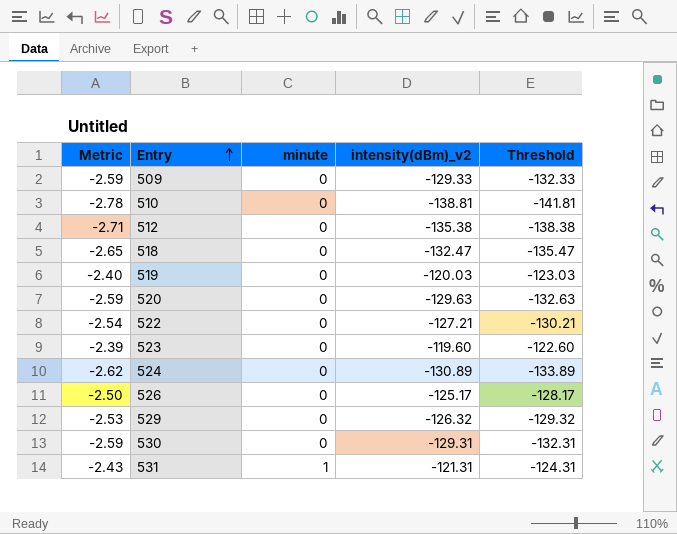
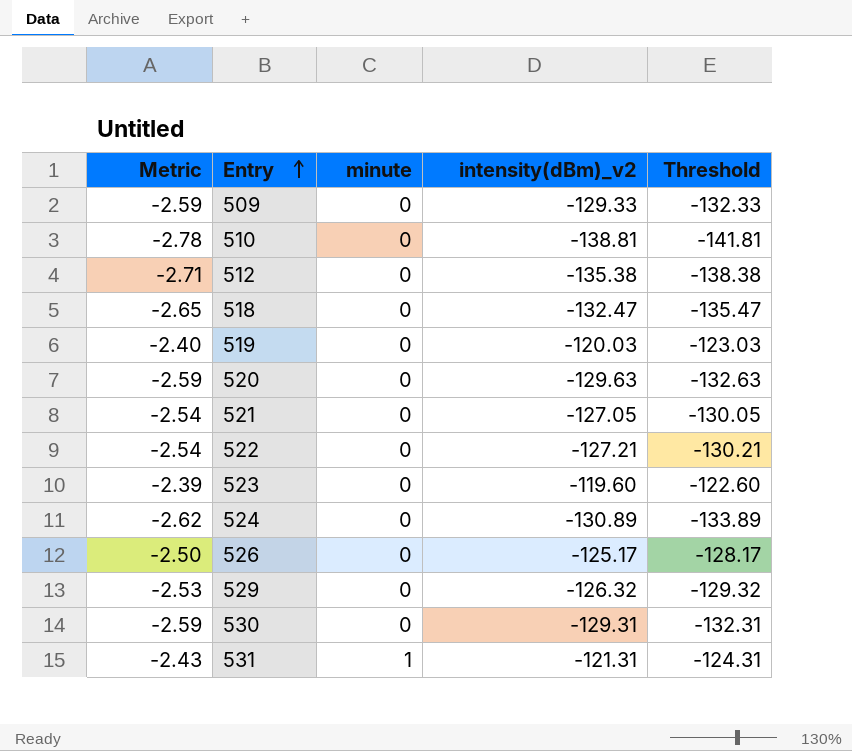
row 521: none -> -2.54 | 0 | -127.05 | -130.05

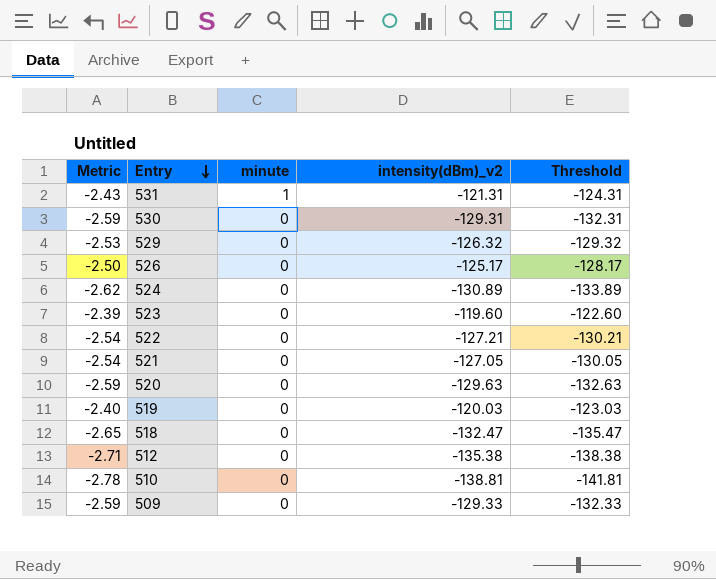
row order: Entry ascending -> Entry descending

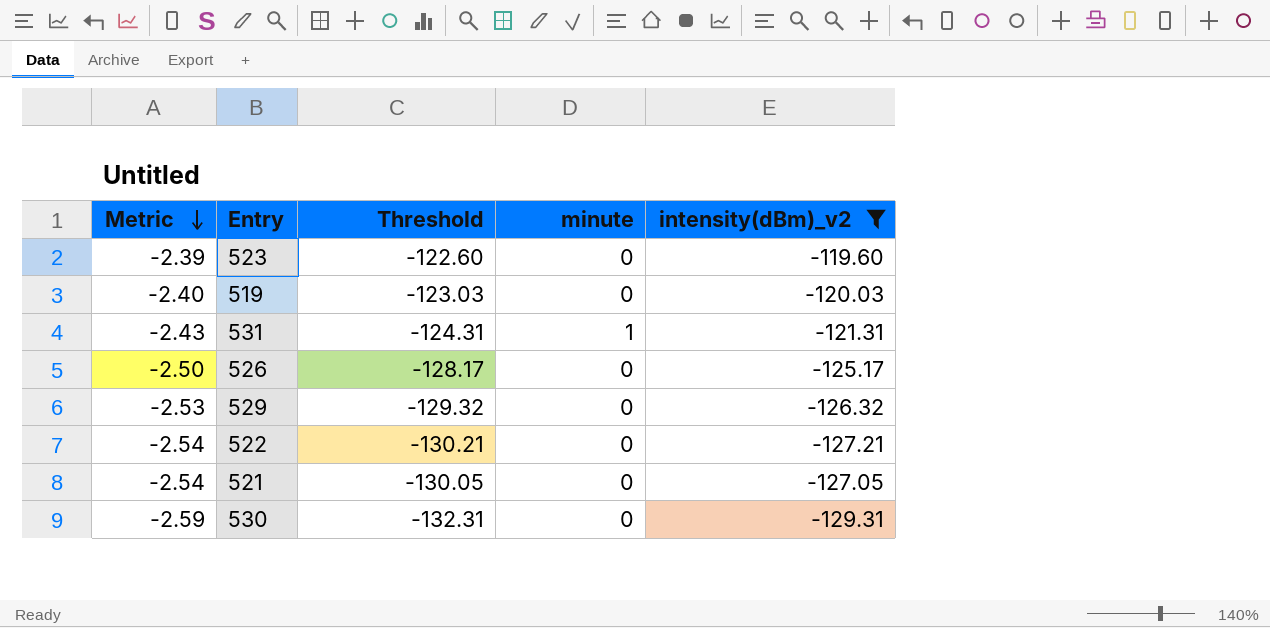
filter: none -> intensity(dBm)_v2 >= -129.31
row order: Entry descending -> Metric descending
column Threshold | position: 5 -> 3

